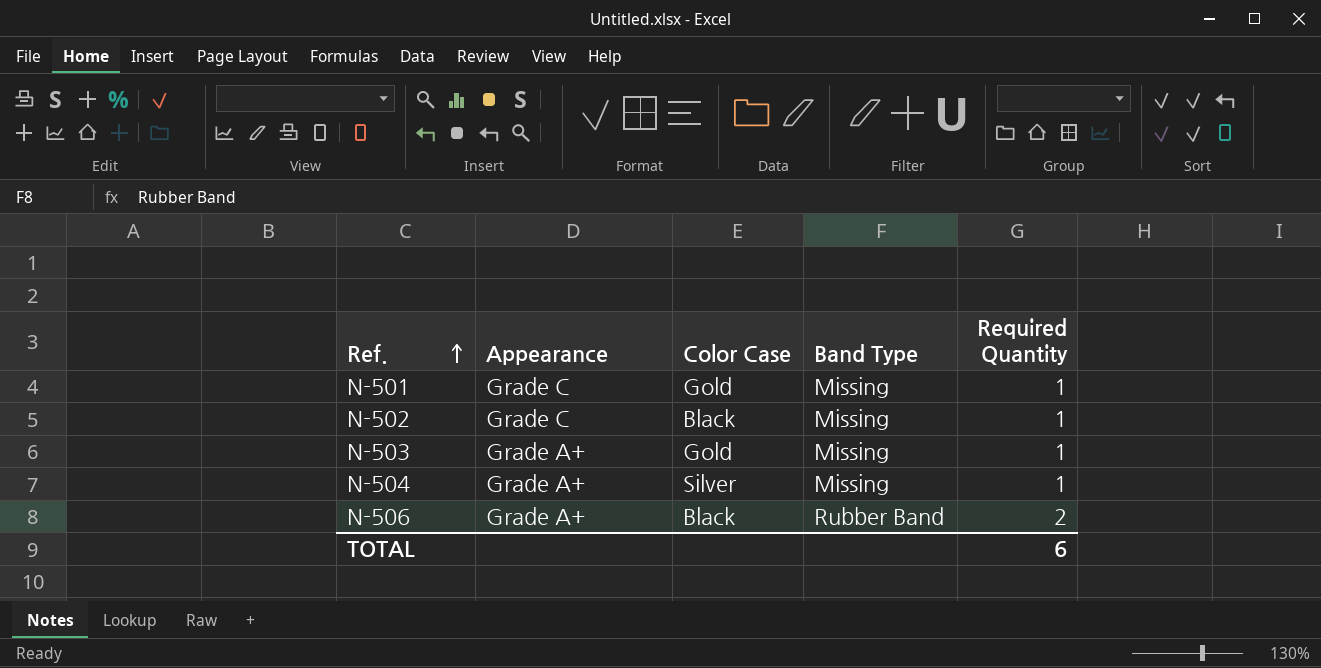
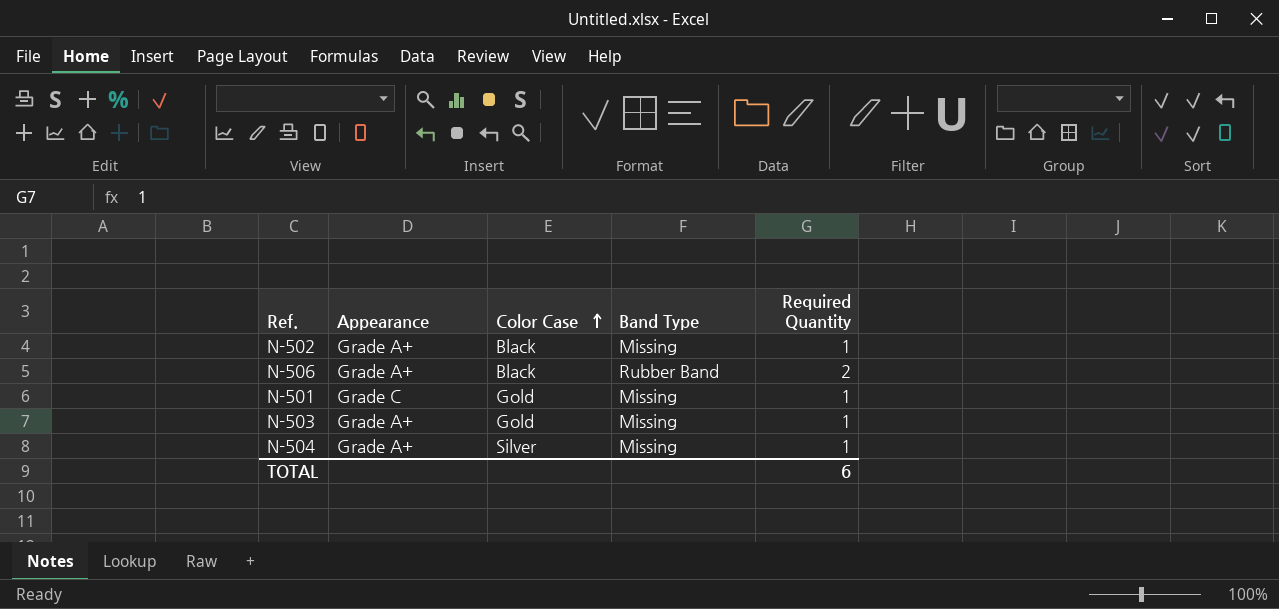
row order: Ref. ascending -> Color Case ascending
N-502 | Appearance: Grade C -> Grade A+

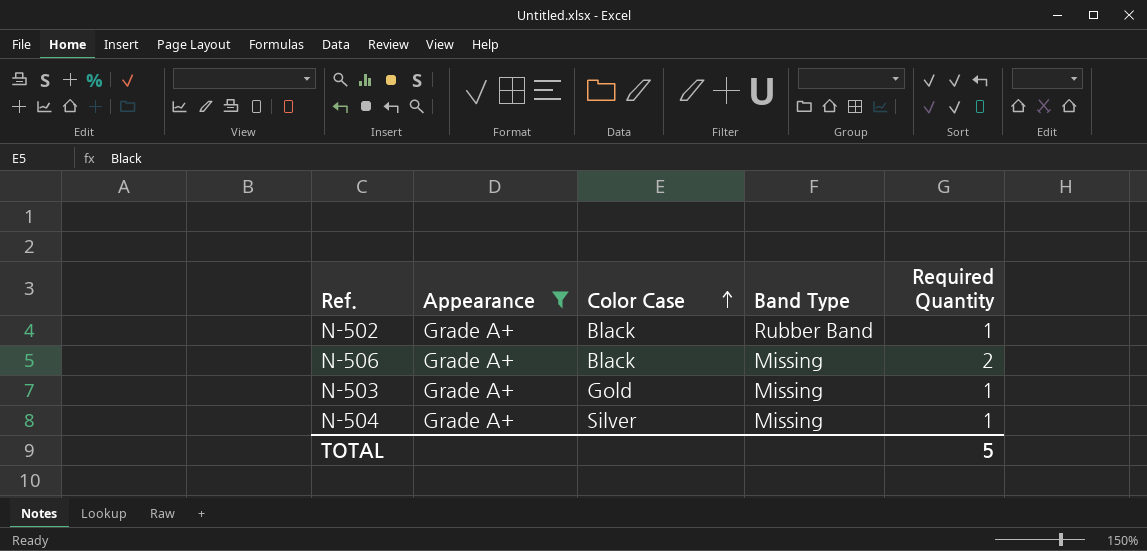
filter: none -> Appearance = Grade A+
N-502 | Band Type: Missing -> Rubber Band
N-506 | Band Type: Rubber Band -> Missing
TOTAL | Required Quantity: 6 -> 5

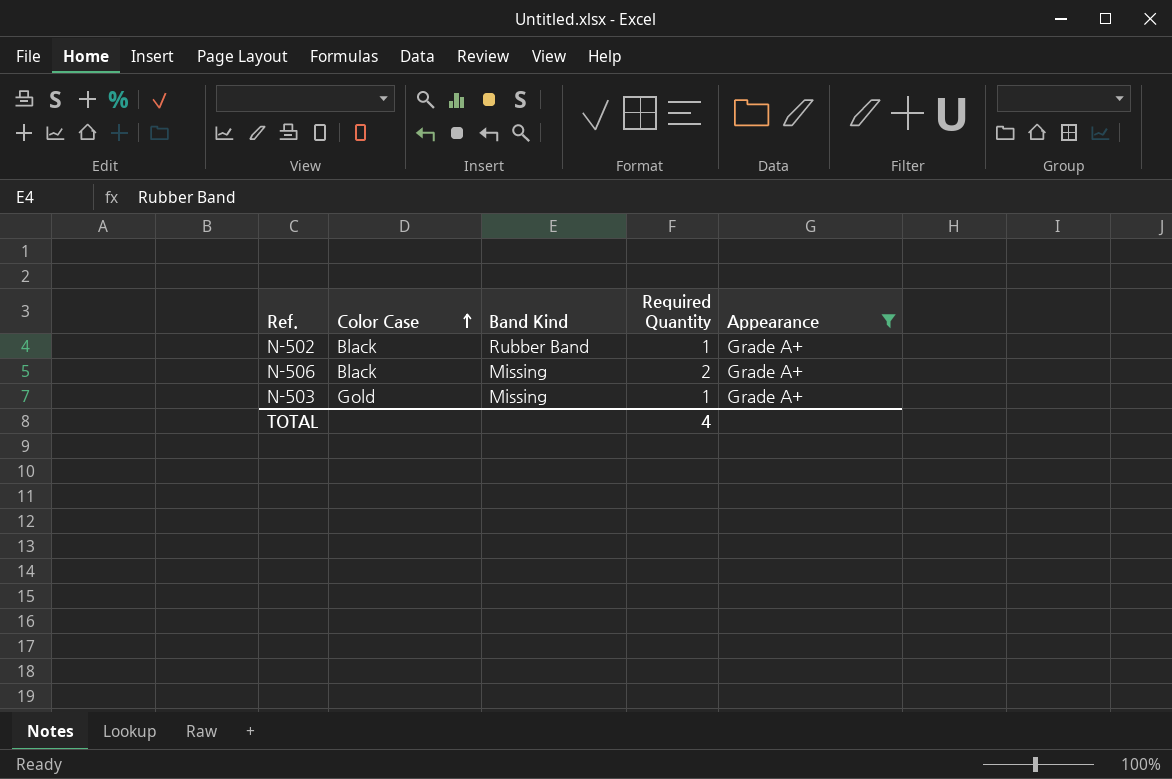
column name: Band Type -> Band Kind
column Appearance | position: 2 -> 5
row N-504: Grade A+ | Silver | Missing | 1 -> none
TOTAL | Required Quantity: 5 -> 4

